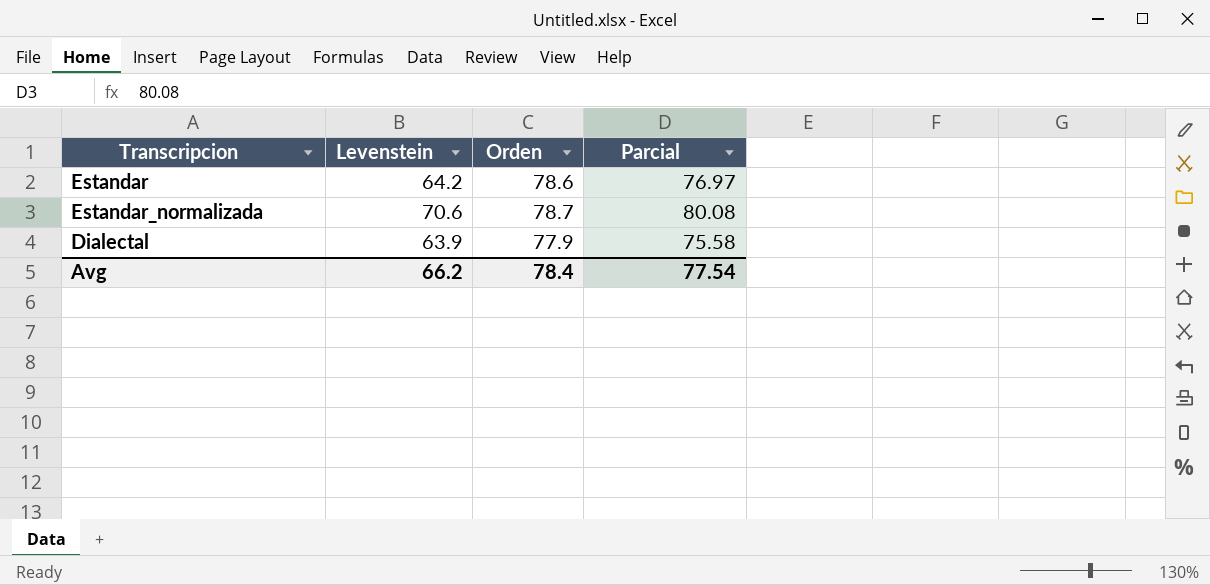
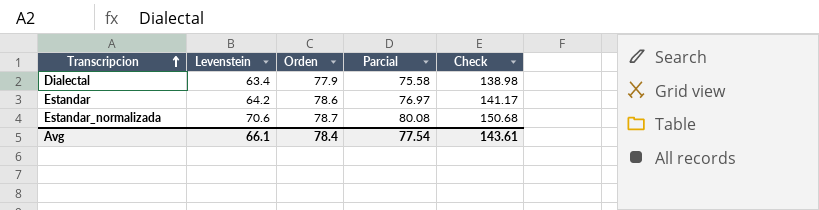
row order: none -> Transcripcion ascending
column Check | formula: none -> [Levenstein] + [Parcial]
Dialectal | Levenstein: 63.9 -> 63.4
Avg | Levenstein: 66.2 -> 66.1

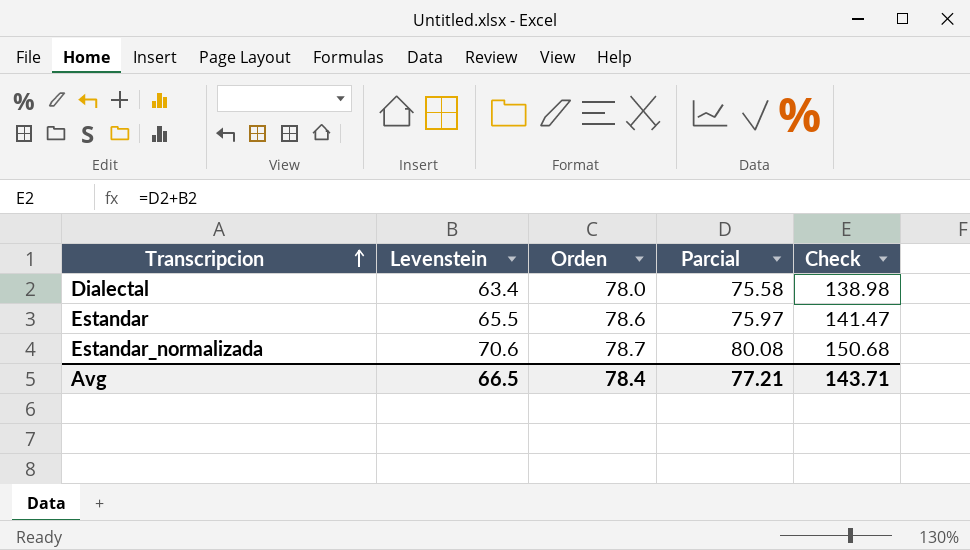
Dialectal | Orden: 77.9 -> 78.0
Estandar | Levenstein: 64.2 -> 65.5
Estandar | Parcial: 76.97 -> 75.97
Estandar | Check: 141.17 -> 141.47
Avg | Levenstein: 66.1 -> 66.5
Avg | Parcial: 77.54 -> 77.21
Avg | Check: 143.61 -> 143.71

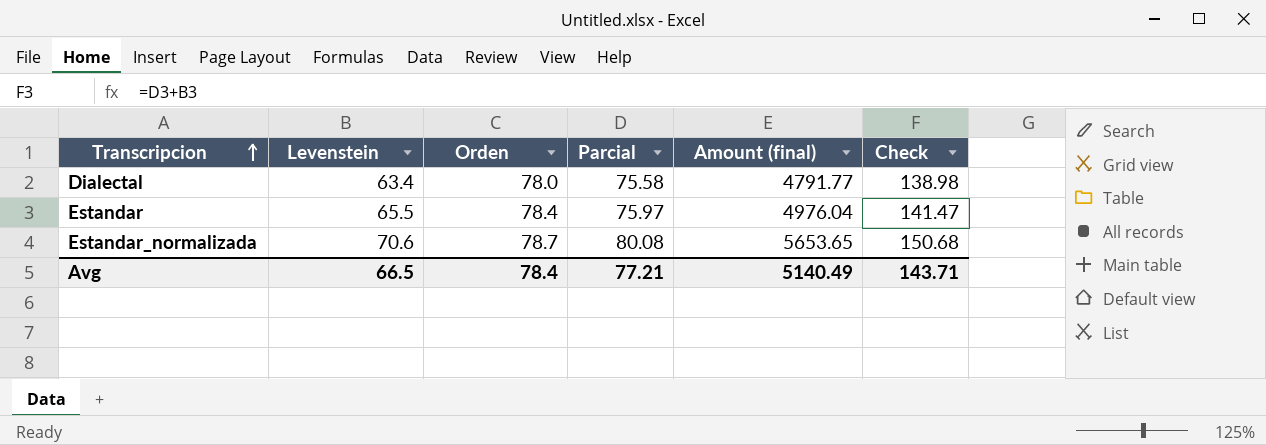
column Amount (final) | formula: none -> [Levenstein] * [Parcial]
Estandar | Orden: 78.6 -> 78.4

